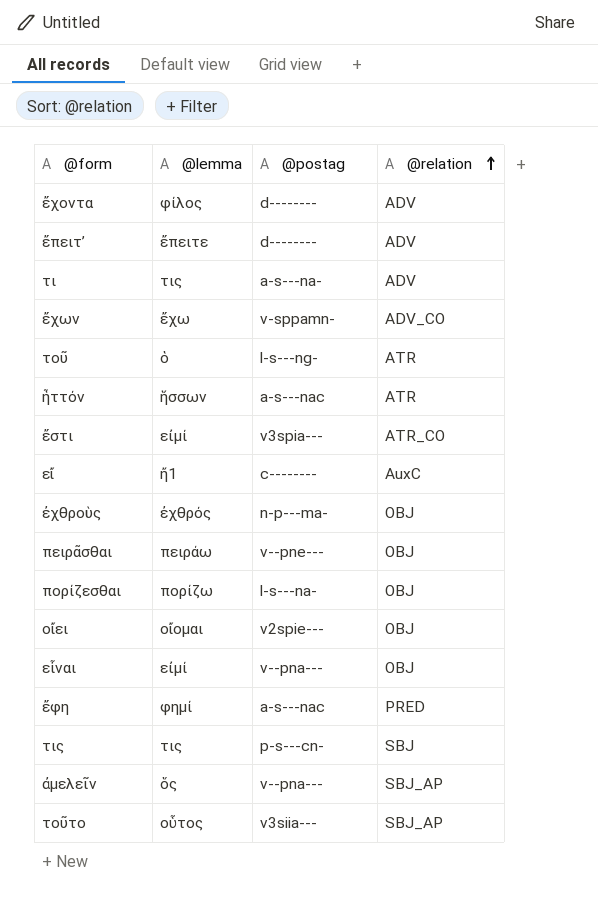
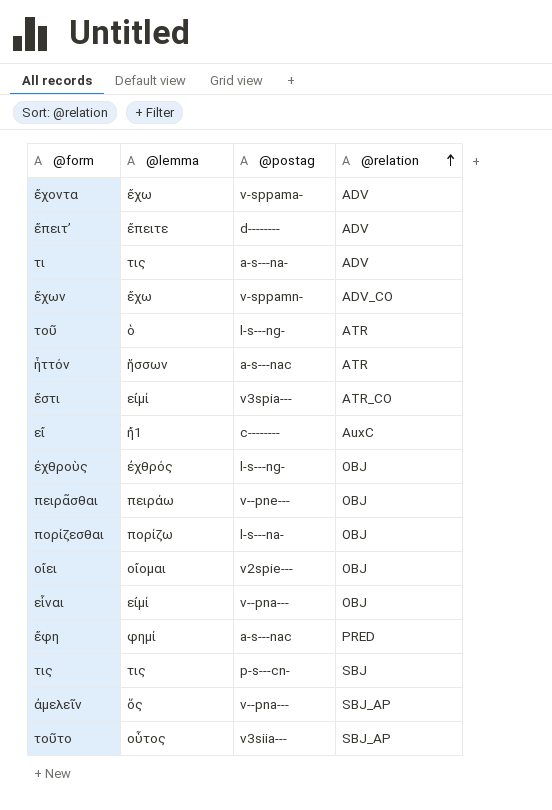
ἔχοντα | @lemma: φίλος -> ἔχω
ἔχοντα | @postag: d-------- -> v-sppama-
ἐχθροὺς | @postag: n-p---ma- -> l-s---ng-

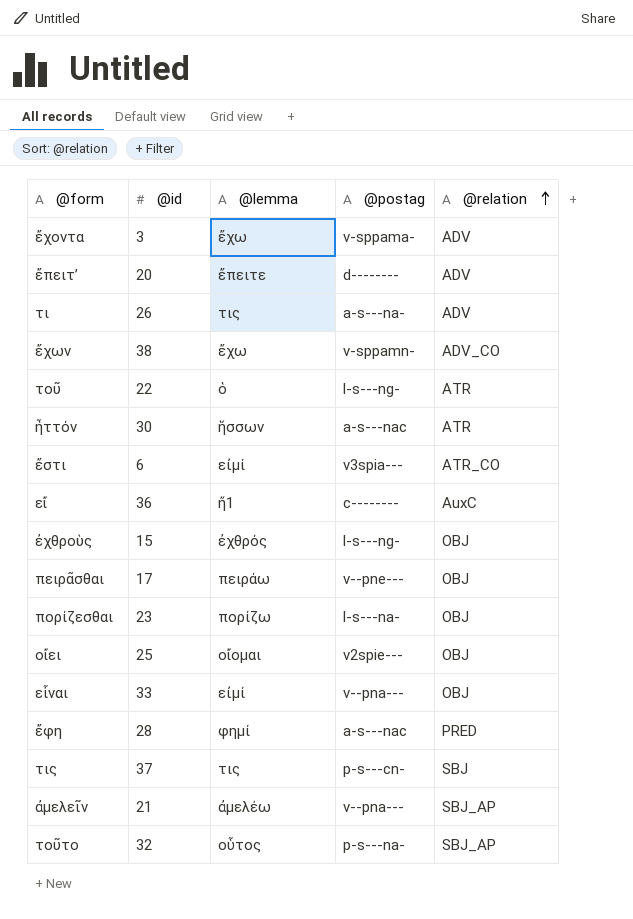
column @id | position: none -> 2
ἀμελεῖν | @lemma: ὅς -> ἀμελέω
τοῦτο | @postag: v3siia--- -> p-s---na-

